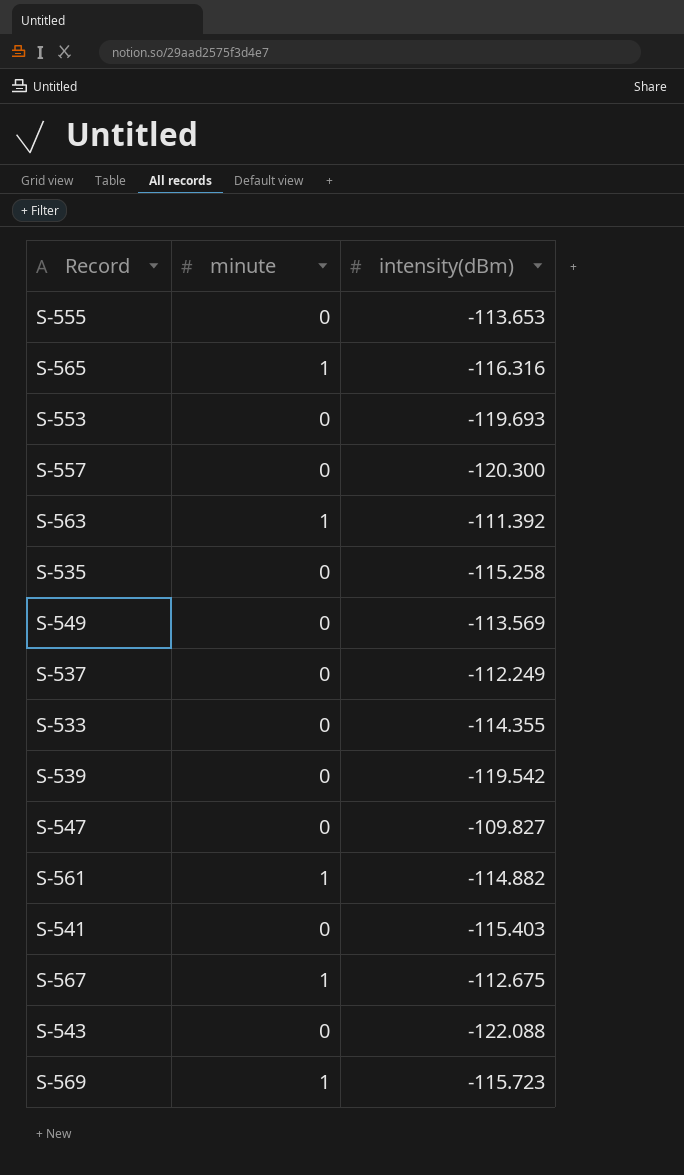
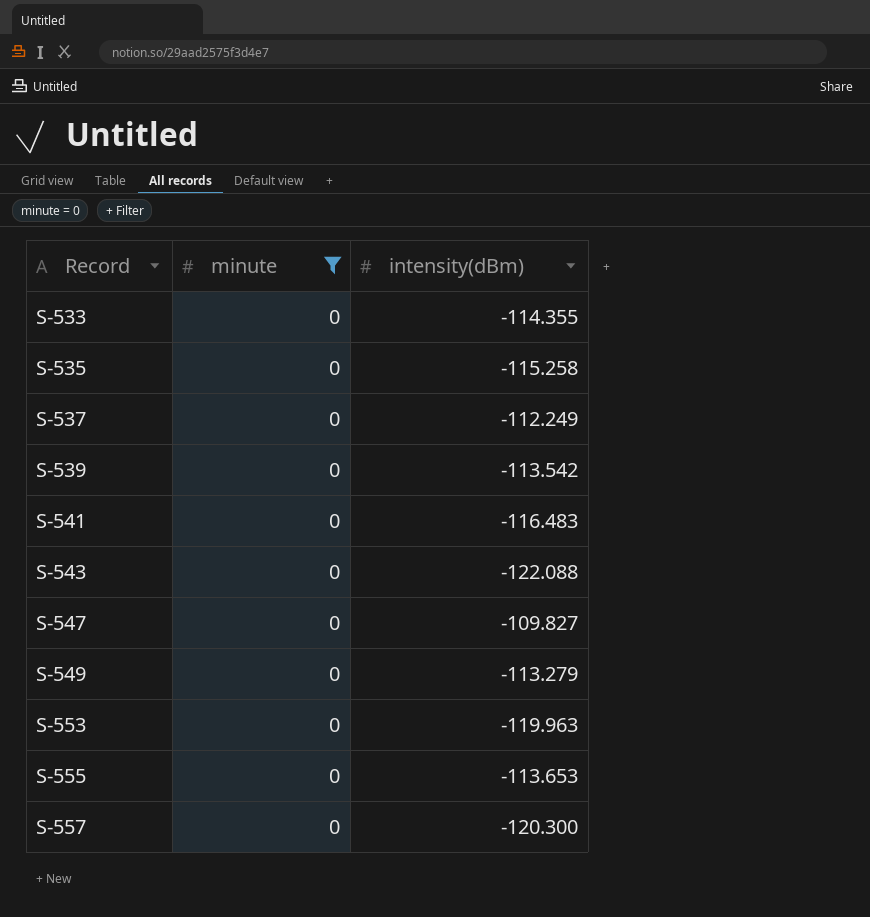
filter: none -> minute = 0
row order: none -> Record ascending
S-539 | intensity(dBm): -119.542 -> -113.542
S-541 | intensity(dBm): -115.403 -> -116.483
S-549 | intensity(dBm): -113.569 -> -113.279
S-553 | intensity(dBm): -119.693 -> -119.963

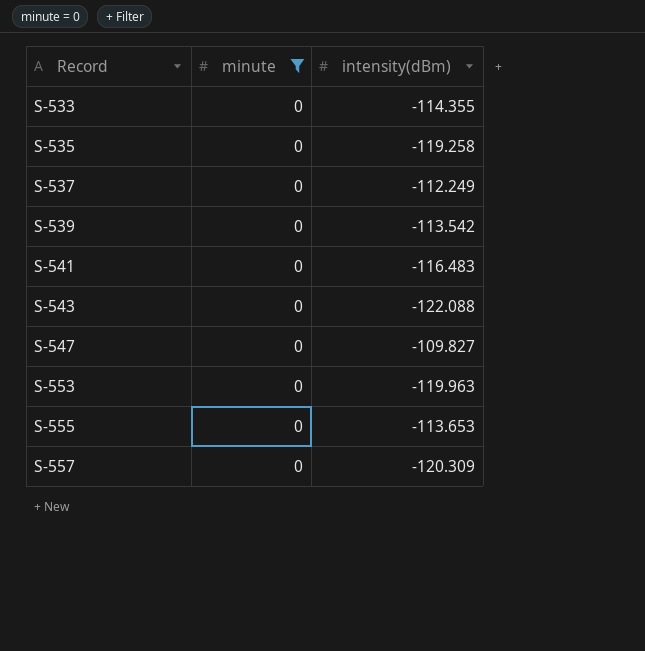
row S-549: 0 | -113.279 -> none
S-535 | intensity(dBm): -115.258 -> -119.258
S-557 | intensity(dBm): -120.300 -> -120.309

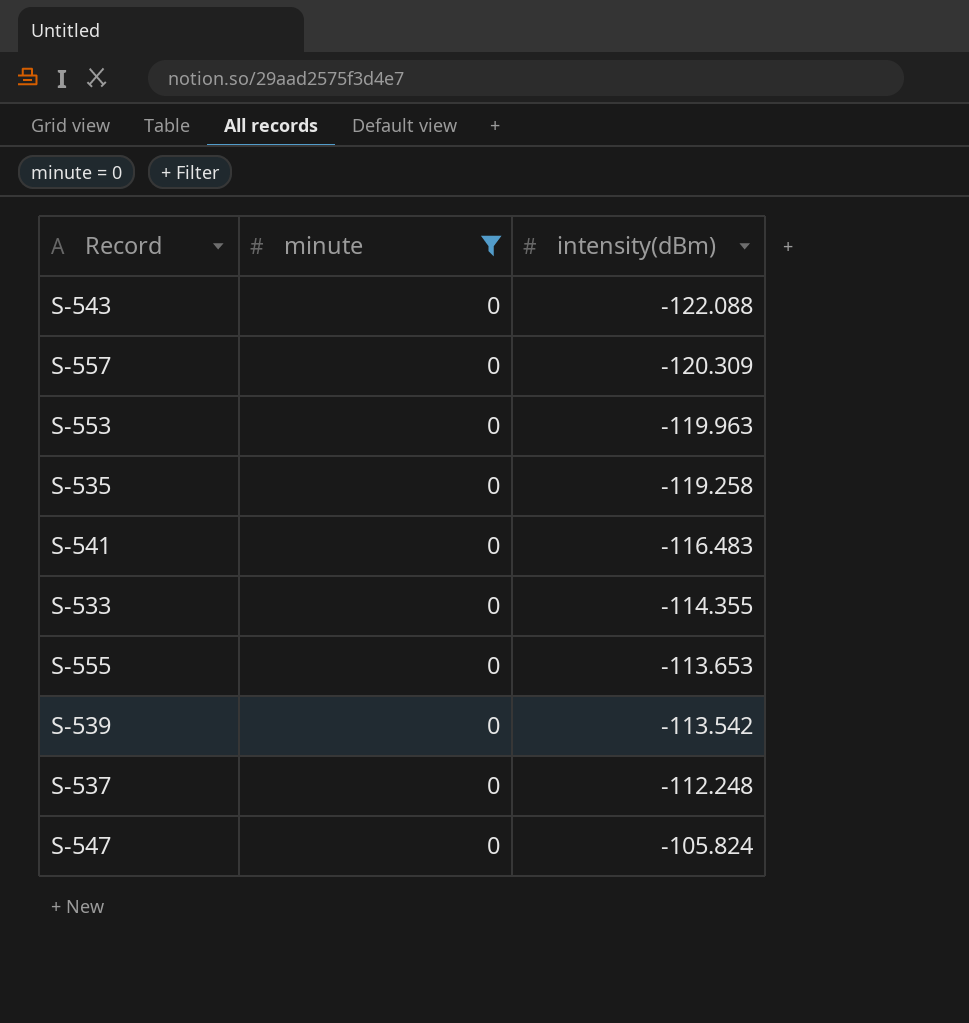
row order: Record ascending -> intensity(dBm) ascending
S-537 | intensity(dBm): -112.249 -> -112.248
S-547 | intensity(dBm): -109.827 -> -105.824

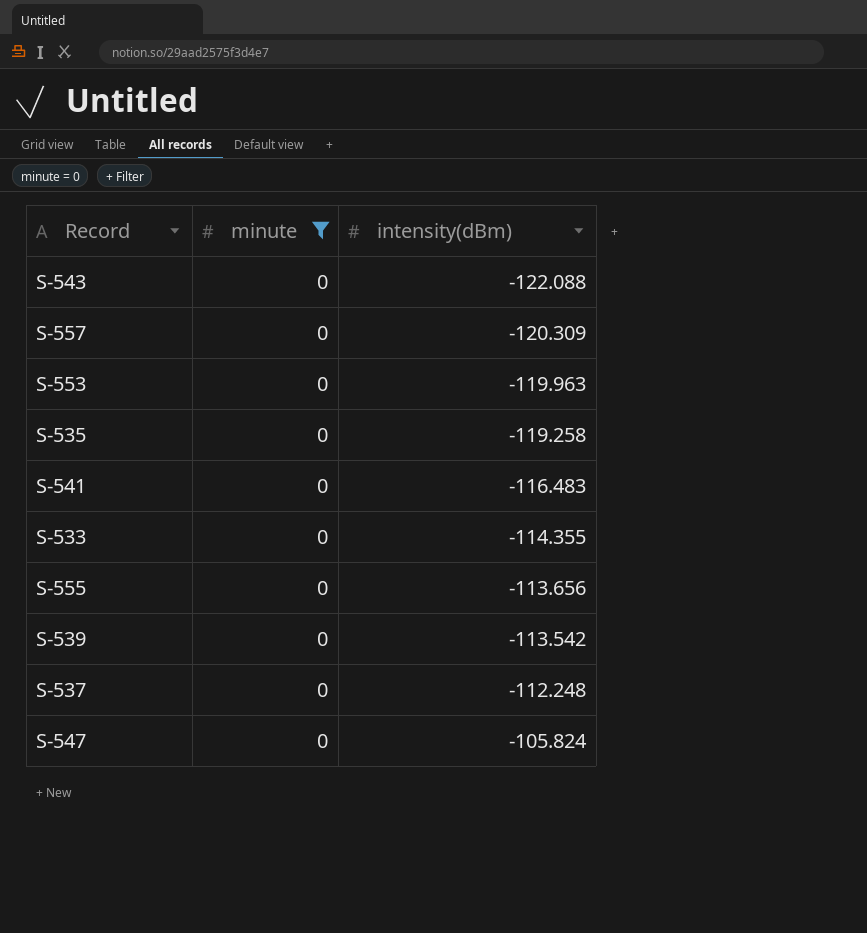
S-555 | intensity(dBm): -113.653 -> -113.656

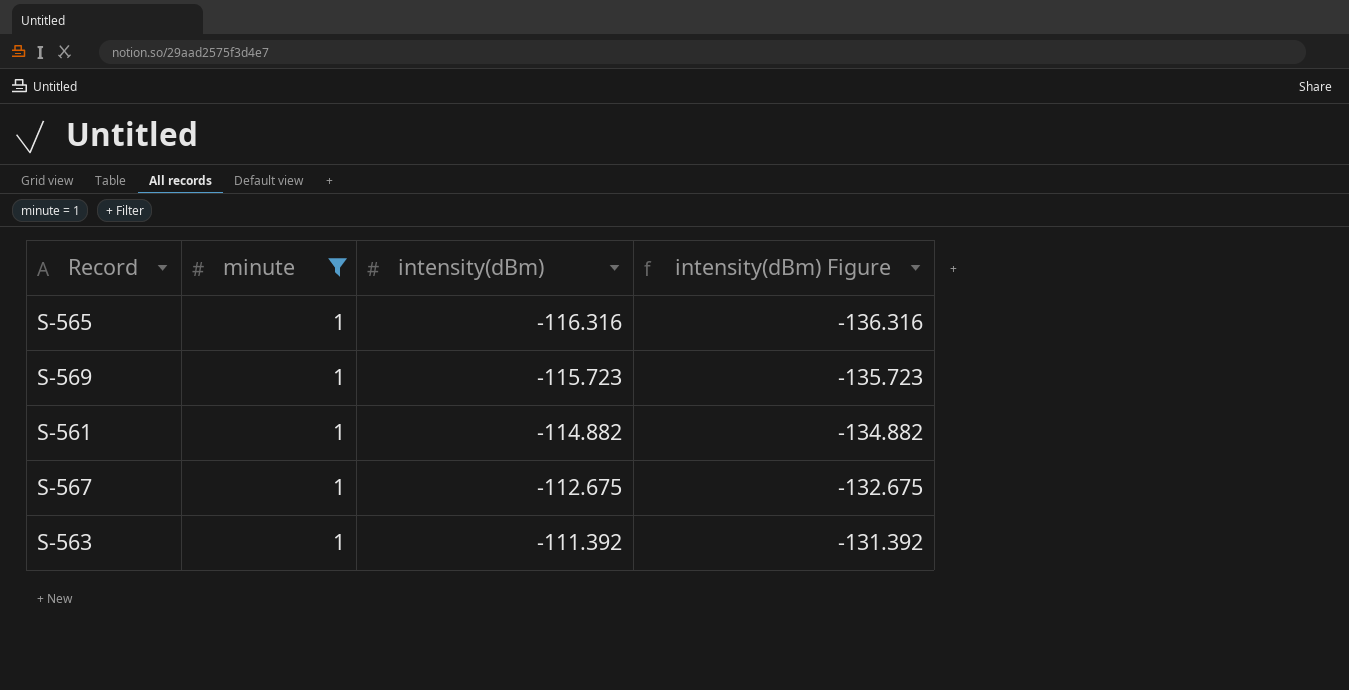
filter: minute = 0 -> minute = 1
column intensity(dBm) Figure | formula: none -> [intensity(dBm)] - 20

